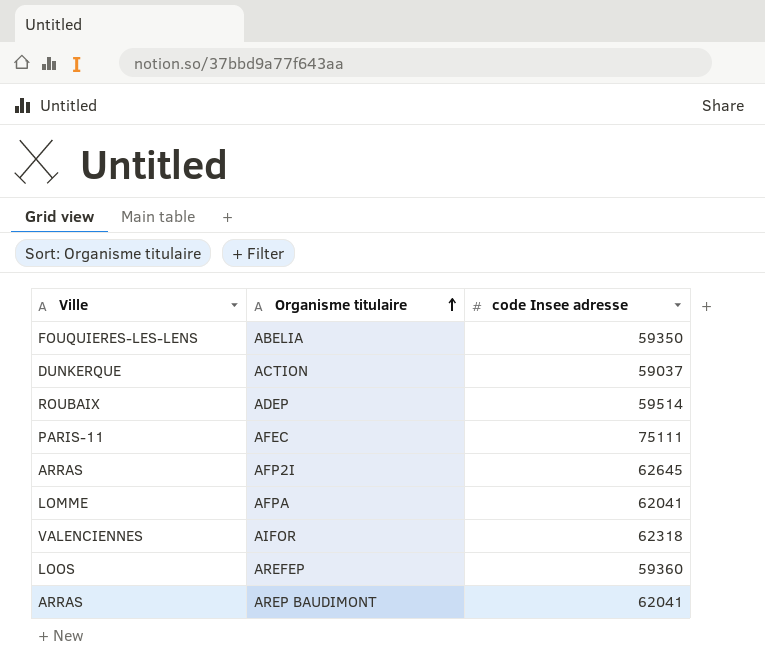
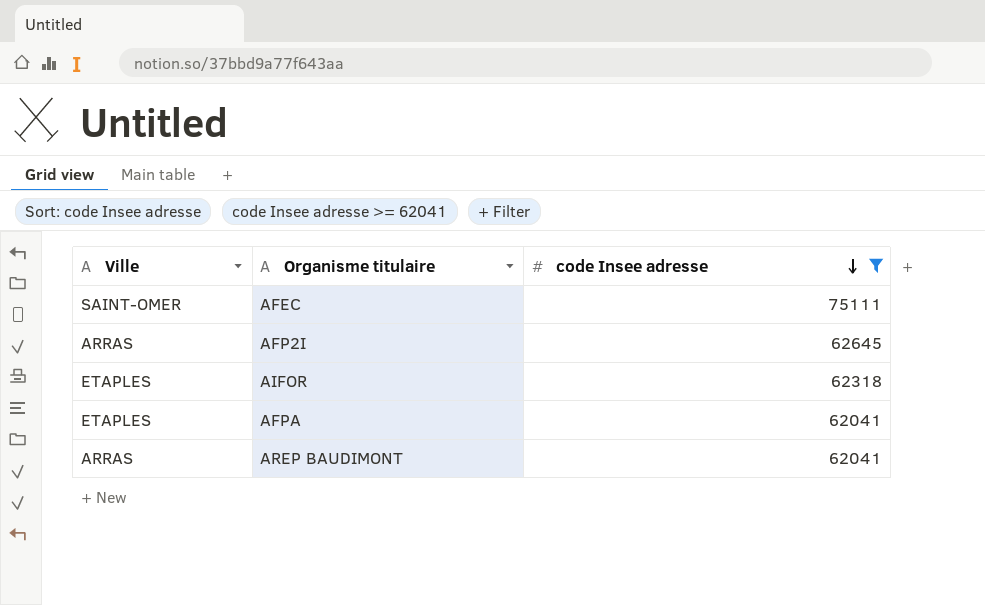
filter: none -> code Insee adresse >= 62041
row order: Organisme titulaire ascending -> code Insee adresse descending
AFEC | Ville: PARIS-11 -> SAINT-OMER
AIFOR | Ville: VALENCIENNES -> ETAPLES
AFPA | Ville: LOMME -> ETAPLES

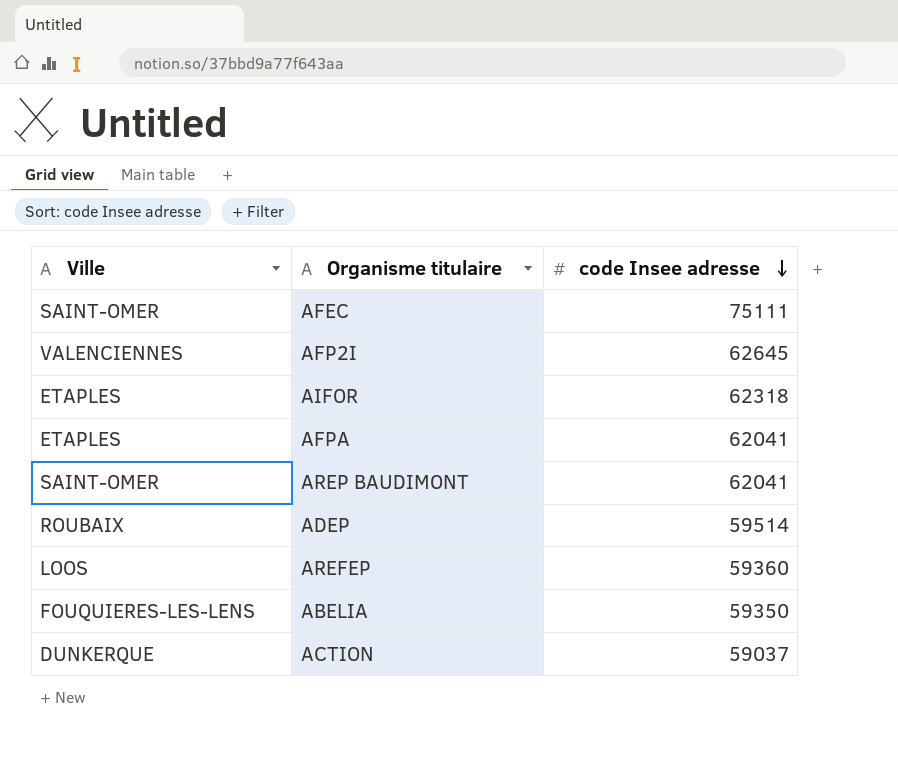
filter: code Insee adresse >= 62041 -> none
AFP2I | Ville: ARRAS -> VALENCIENNES
AREP BAUDIMONT | Ville: ARRAS -> SAINT-OMER

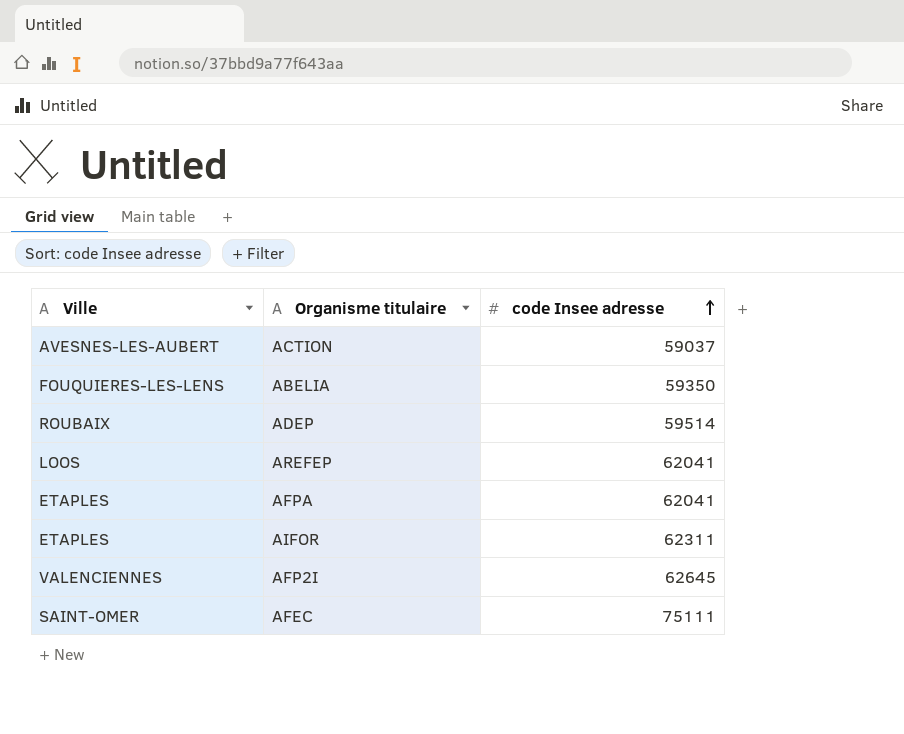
row order: code Insee adresse descending -> code Insee adresse ascending
row AREP BAUDIMONT: SAINT-OMER | 62041 -> none
ACTION | Ville: DUNKERQUE -> AVESNES-LES-AUBERT
AREFEP | code Insee adresse: 59360 -> 62041
AIFOR | code Insee adresse: 62318 -> 62311

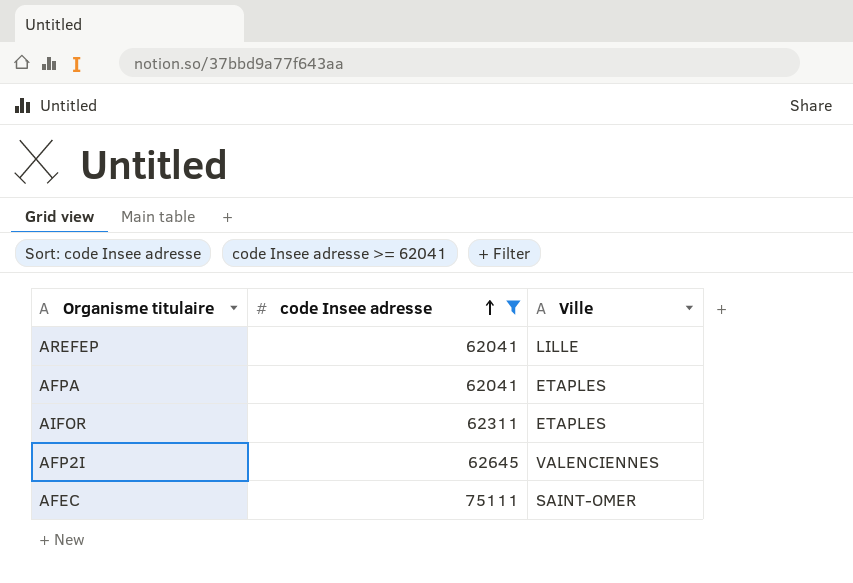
filter: none -> code Insee adresse >= 62041
column Ville | position: 1 -> 3
AREFEP | Ville: LOOS -> LILLE

